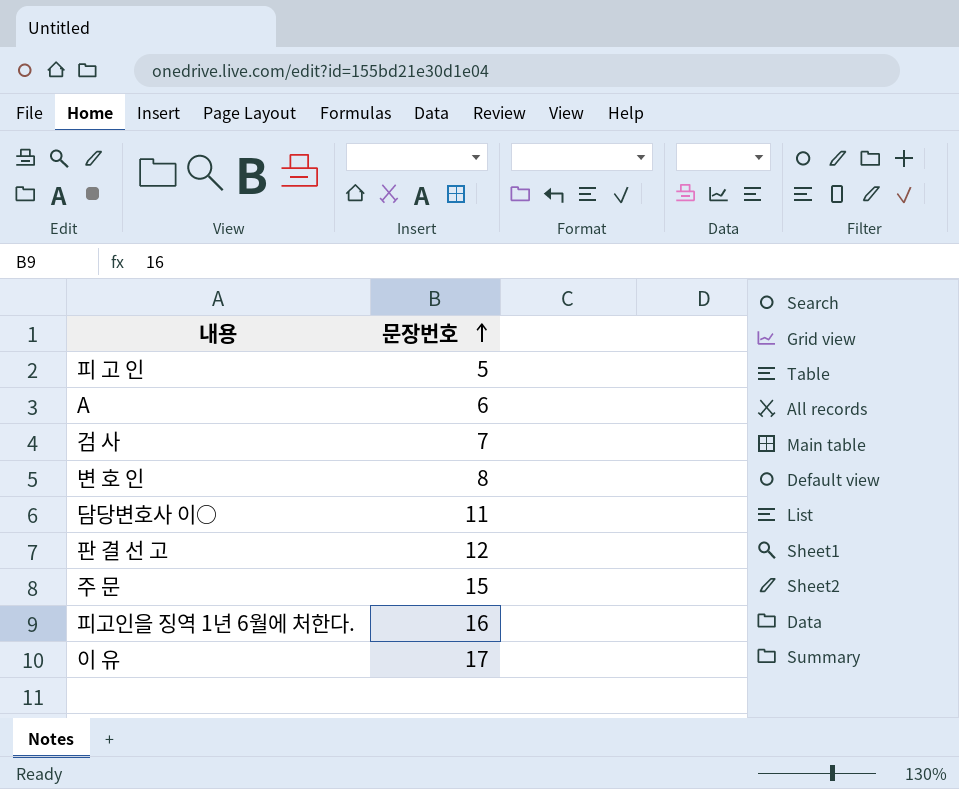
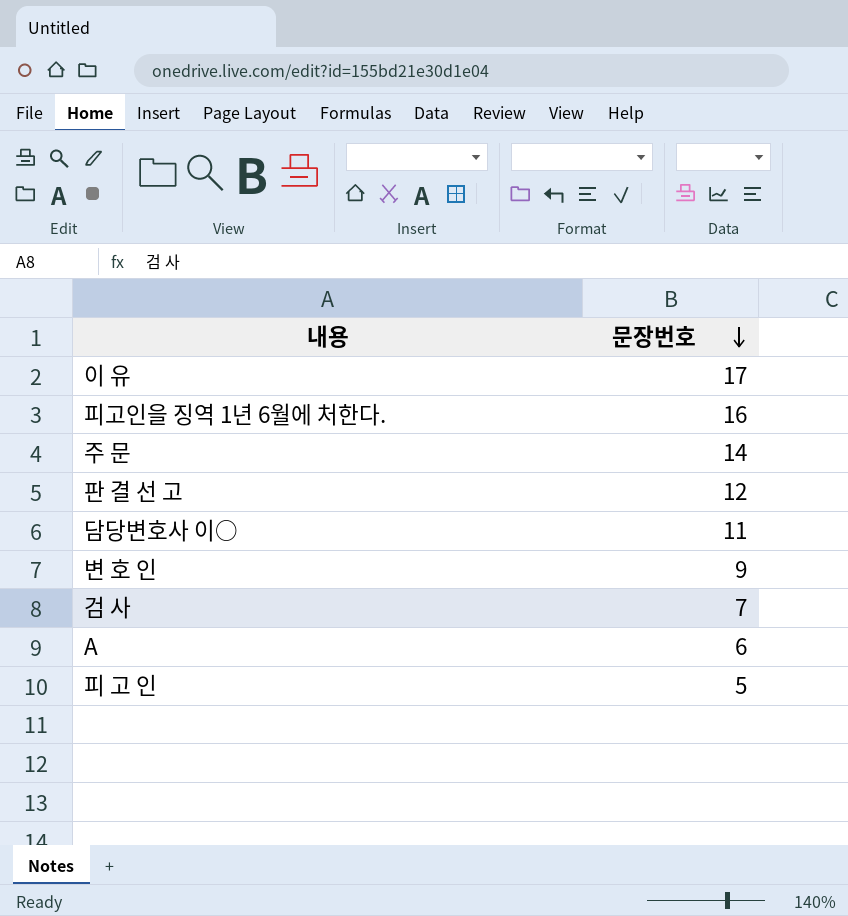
row order: 문장번호 ascending -> 문장번호 descending
주 문 | 문장번호: 15 -> 14
변 호 인 | 문장번호: 8 -> 9

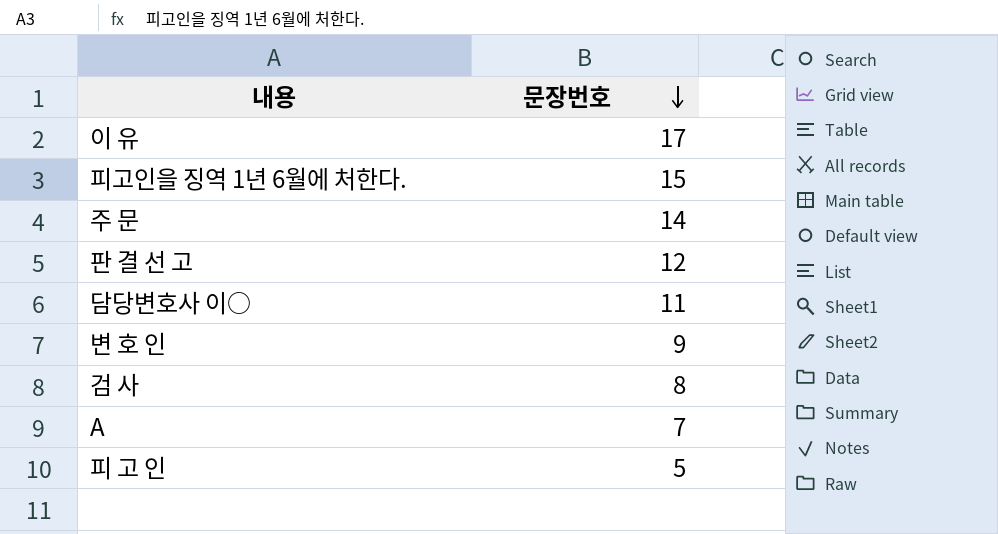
피고인을 징역 1년 6월에 처한다. | 문장번호: 16 -> 15
검 사 | 문장번호: 7 -> 8
A | 문장번호: 6 -> 7

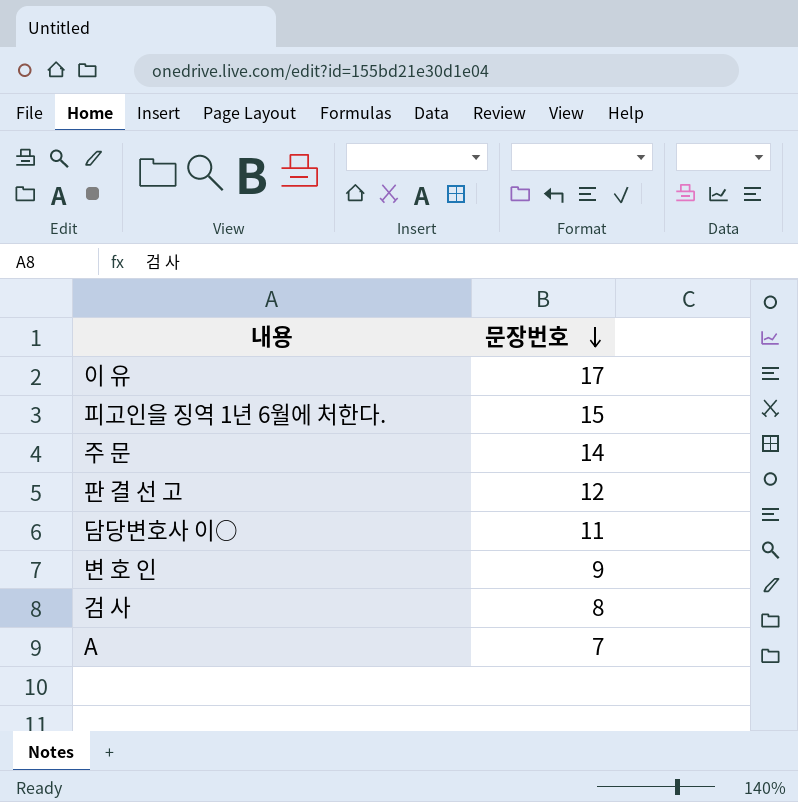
row 피 고 인: 5 -> none

